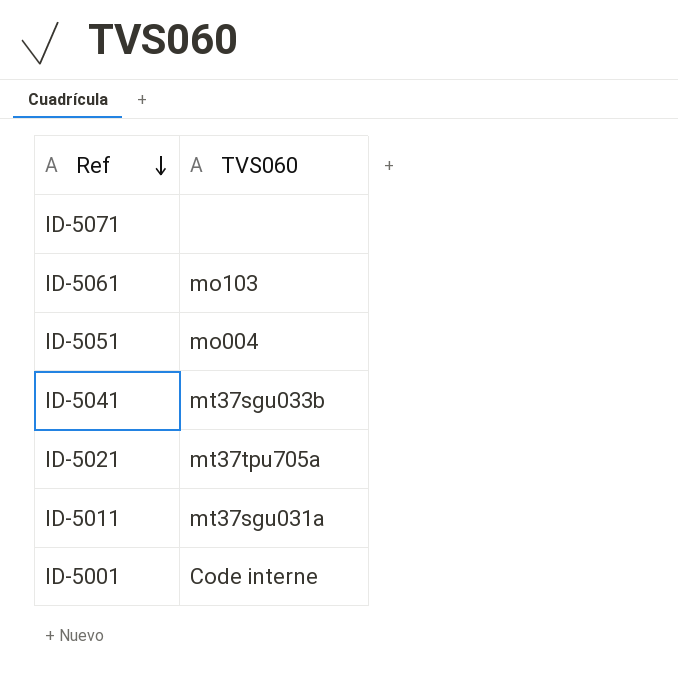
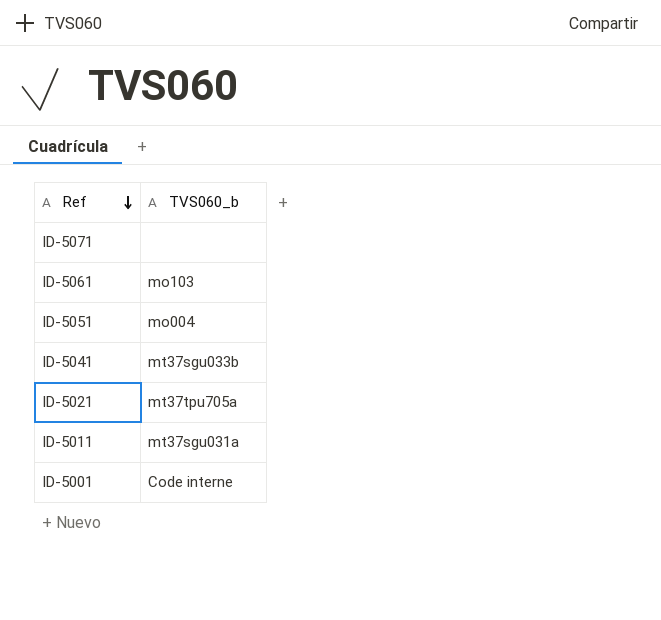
column name: TVS060 -> TVS060_b

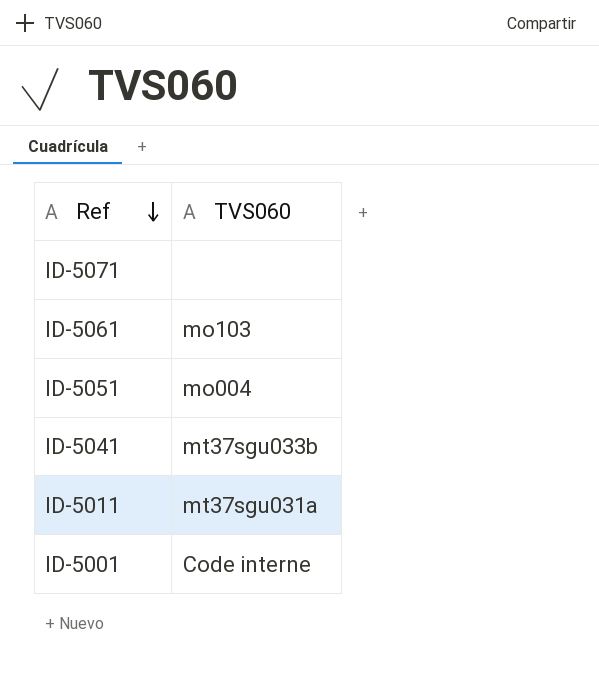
column name: TVS060_b -> TVS060
row ID-5021: mt37tpu705a -> none

